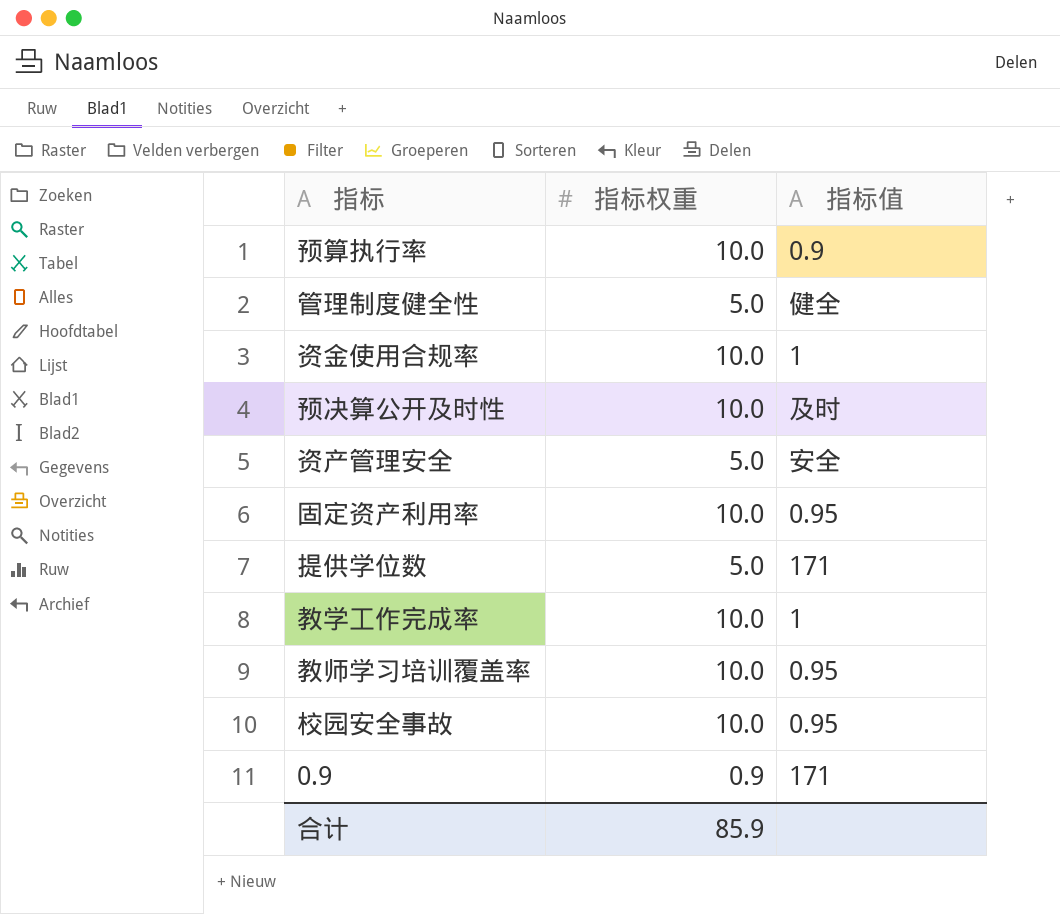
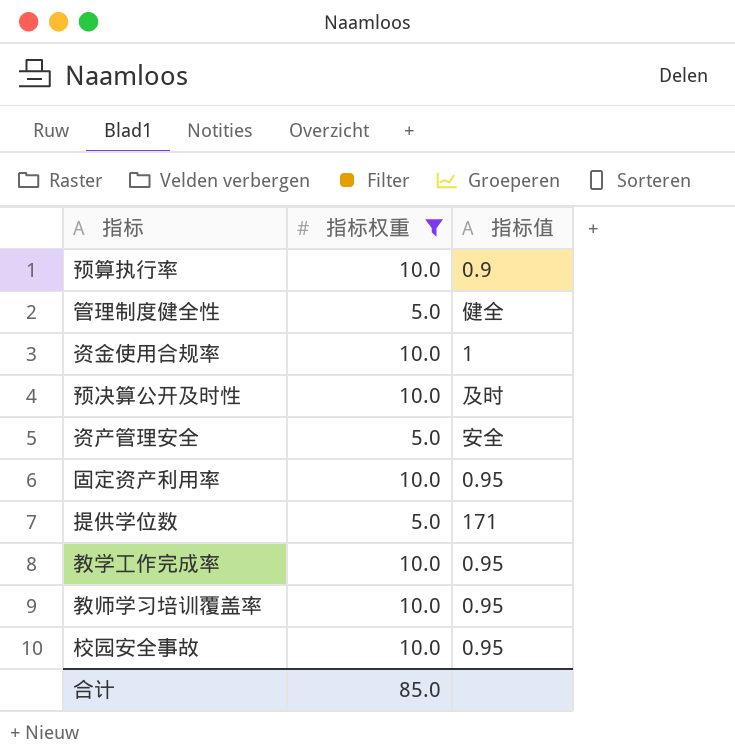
filter: none -> 指标权重 != 0.9
教学工作完成率 | 指标值: 1 -> 0.95
合计 | 指标权重: 85.9 -> 85.0

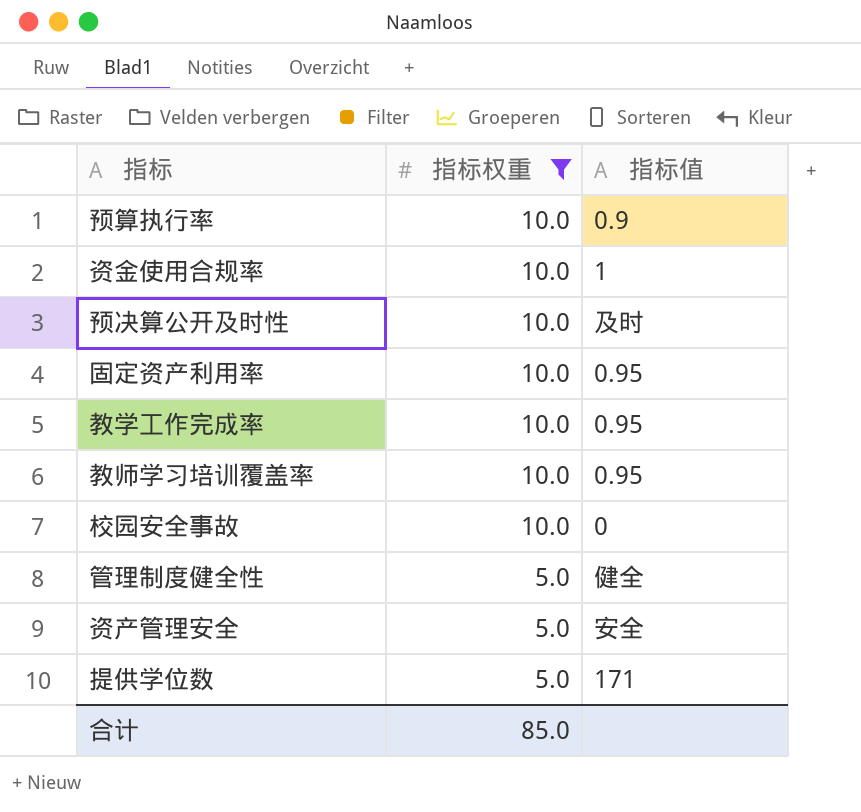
row order: none -> 指标权重 descending
校园安全事故 | 指标值: 0.95 -> 0

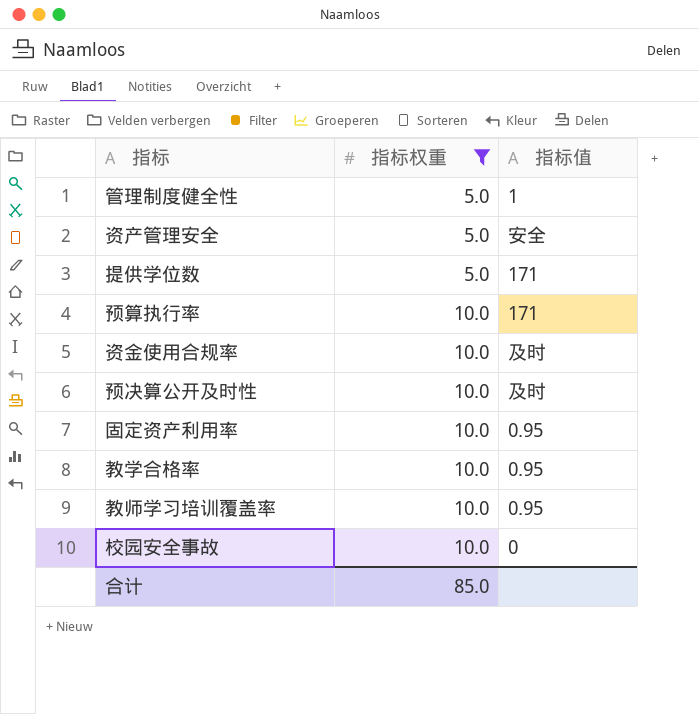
row order: 指标权重 descending -> 指标权重 ascending
row 教学工作完成率: 10.0 | 0.95 -> none
管理制度健全性 | 指标值: 健全 -> 1
预算执行率 | 指标值: 0.9 -> 171
资金使用合规率 | 指标值: 1 -> 及时
row 教学合格率: none -> 10.0 | 0.95

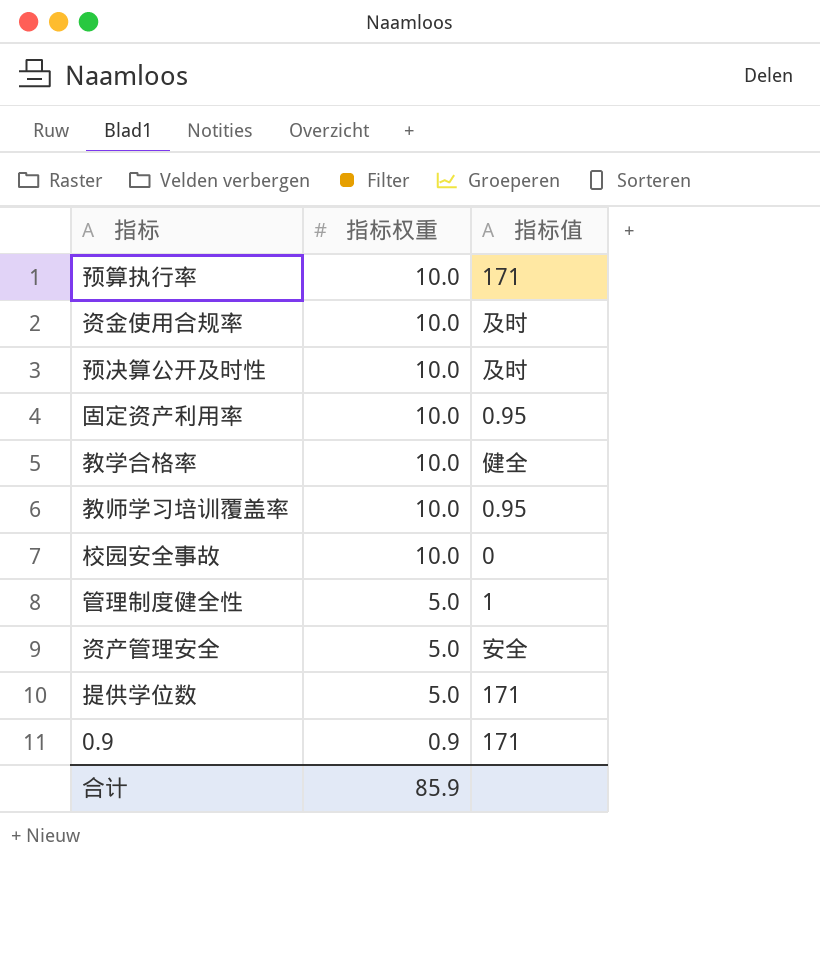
filter: 指标权重 != 0.9 -> none
row order: 指标权重 ascending -> 指标权重 descending
教学合格率 | 指标值: 0.95 -> 健全
合计 | 指标权重: 85.0 -> 85.9

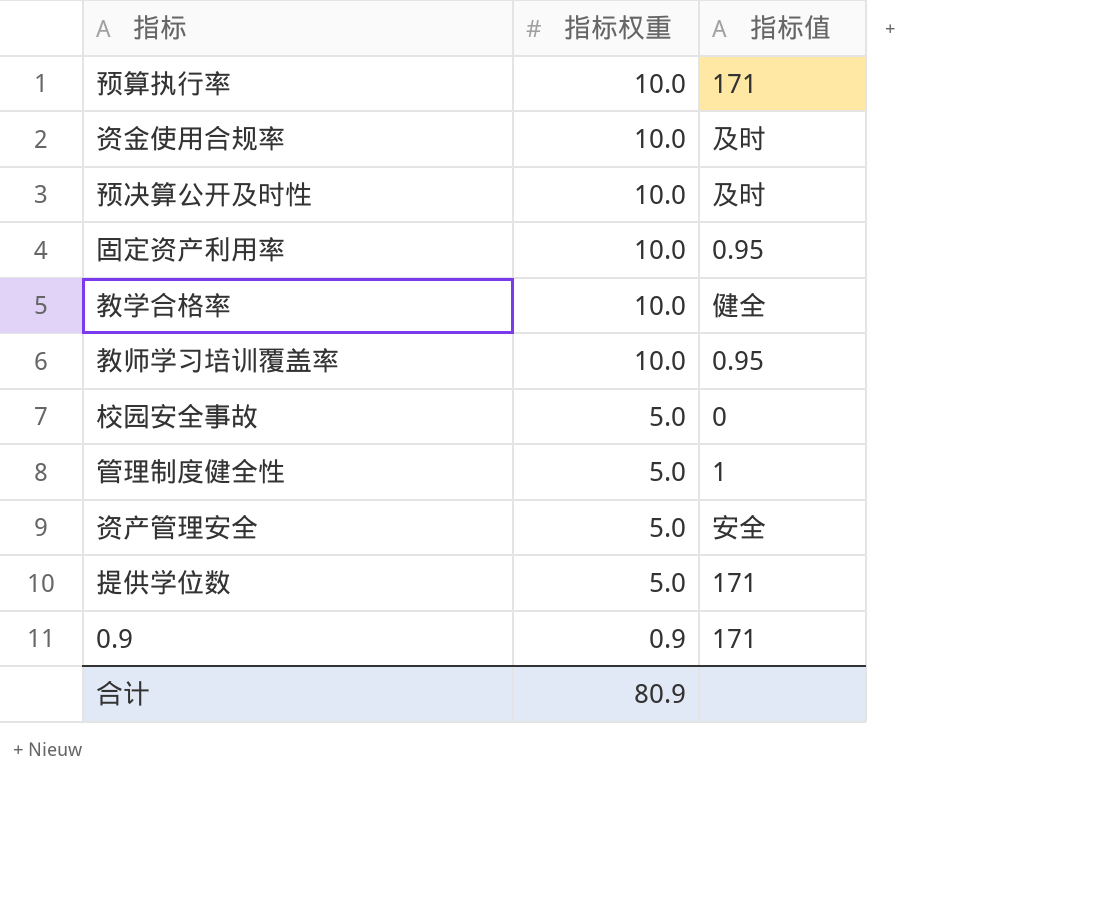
校园安全事故 | 指标权重: 10.0 -> 5.0
合计 | 指标权重: 85.9 -> 80.9

